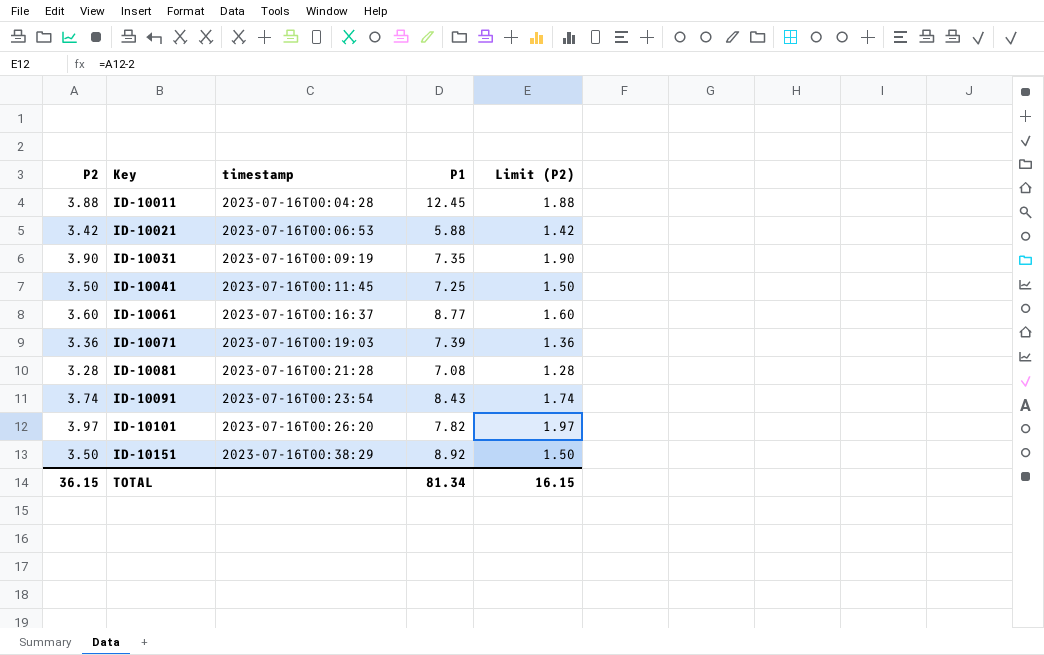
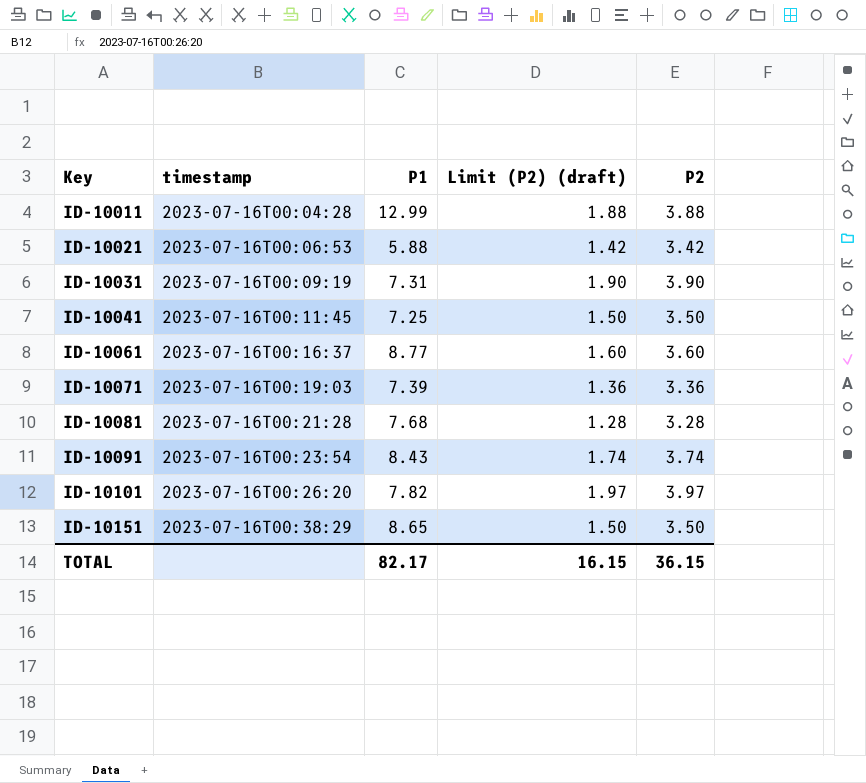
column name: Limit (P2) -> Limit (P2) (draft)
column P2 | position: 1 -> 5
ID-10011 | P1: 12.45 -> 12.99
ID-10031 | P1: 7.35 -> 7.31
ID-10081 | P1: 7.08 -> 7.68
ID-10151 | P1: 8.92 -> 8.65
TOTAL | P1: 81.34 -> 82.17

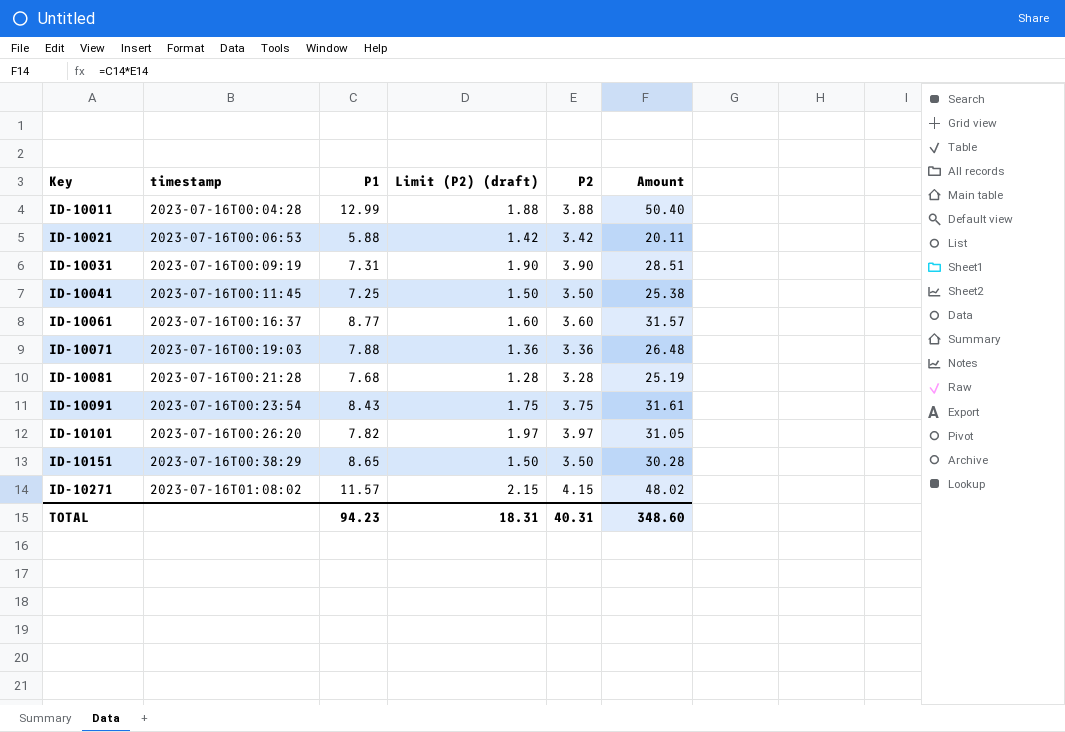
column Amount | formula: none -> [P1] * [P2]
ID-10071 | P1: 7.39 -> 7.88
ID-10091 | Limit (P2) (draft): 1.74 -> 1.75
ID-10091 | P2: 3.74 -> 3.75
row ID-10271: none -> 2023-07-16T01:08:02 | 11.57 | 2.15 | 4.15 | 48.02
TOTAL | P1: 82.17 -> 94.23
TOTAL | Limit (P2) (draft): 16.15 -> 18.31
TOTAL | P2: 36.15 -> 40.31

